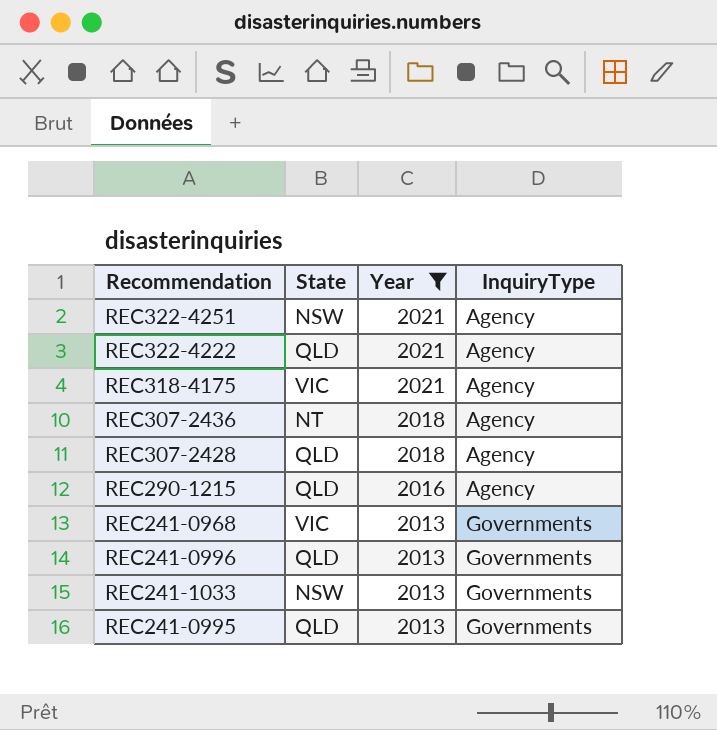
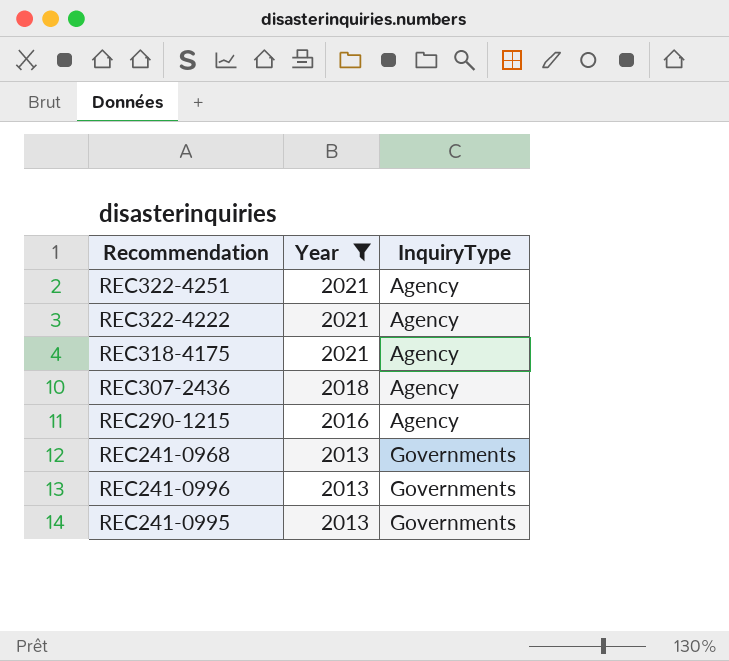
column State | position: 2 -> none
row REC307-2428: QLD | 2018 | Agency -> none
row REC241-1033: NSW | 2013 | Governments -> none

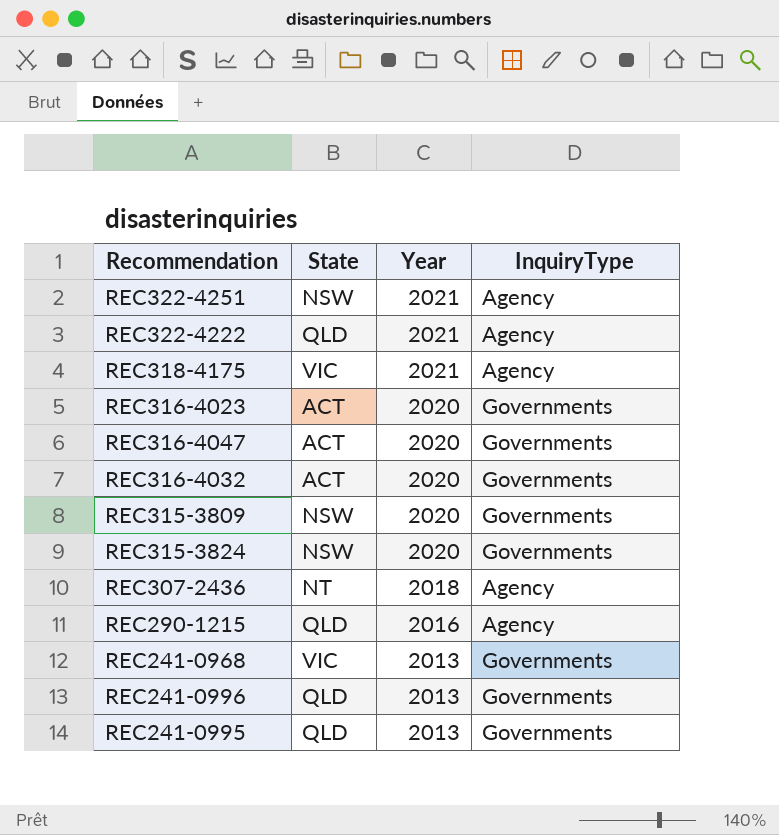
filter: Year != 2020 -> none
column State | position: none -> 2

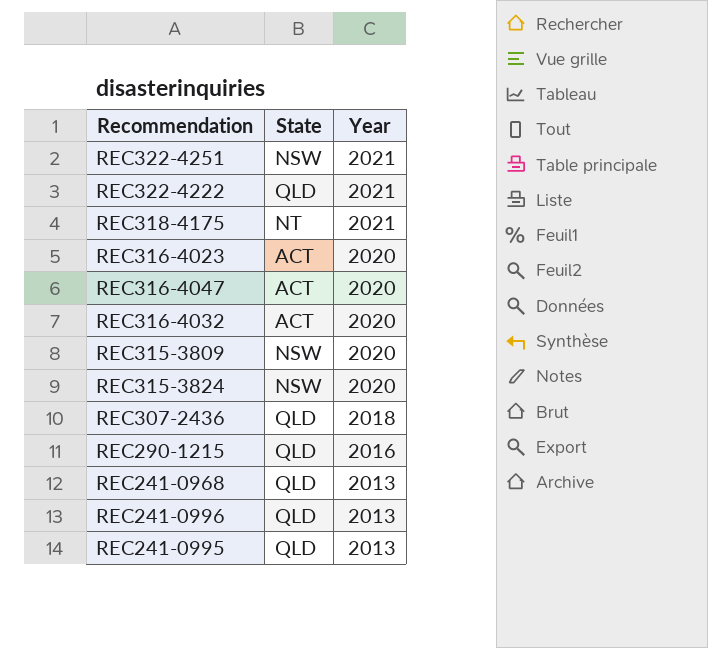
column InquiryType | position: 4 -> none
REC318-4175 | State: VIC -> NT
REC307-2436 | State: NT -> QLD
REC241-0968 | State: VIC -> QLD

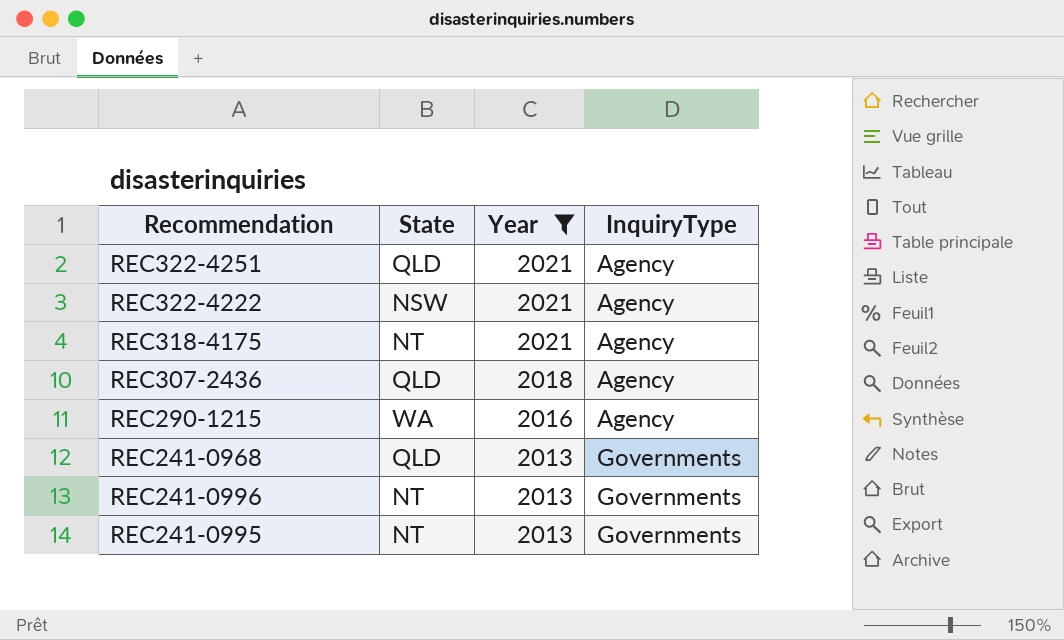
filter: none -> Year != 2020
column InquiryType | position: none -> 4
REC322-4251 | State: NSW -> QLD
REC322-4222 | State: QLD -> NSW
REC290-1215 | State: QLD -> WA
REC241-0996 | State: QLD -> NT
REC241-0995 | State: QLD -> NT

